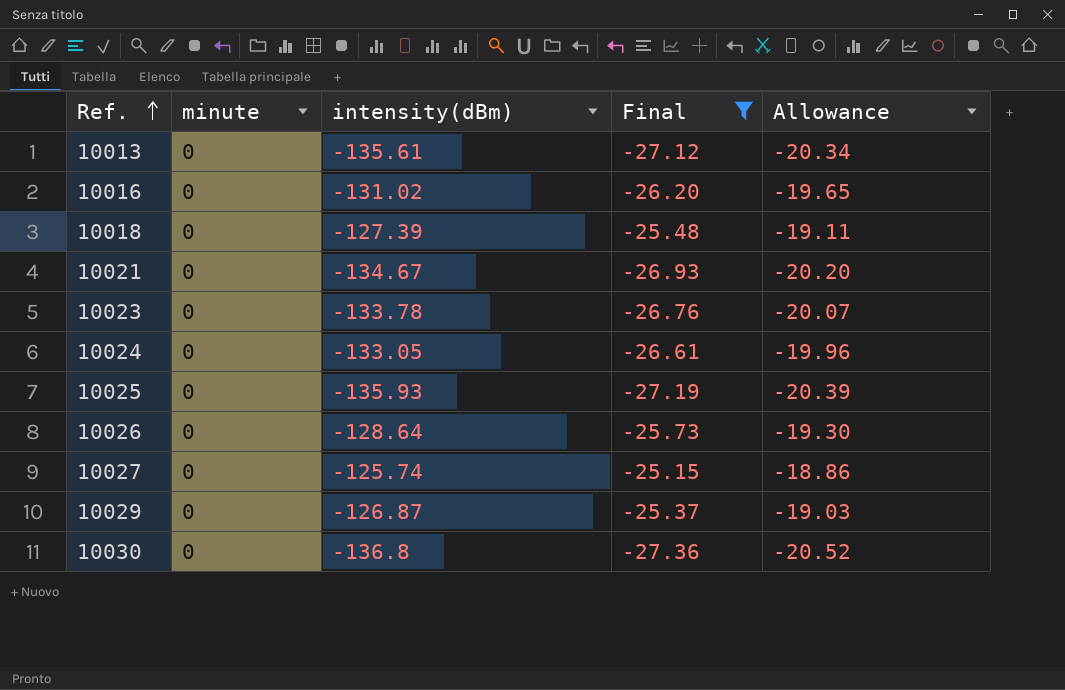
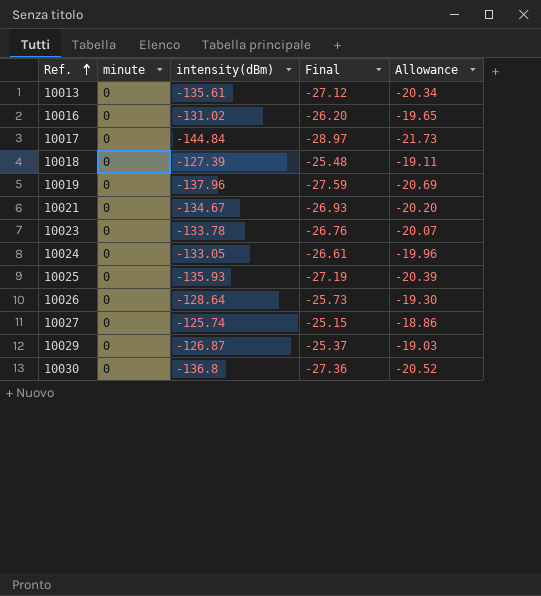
filter: Final >= -27.36 -> none

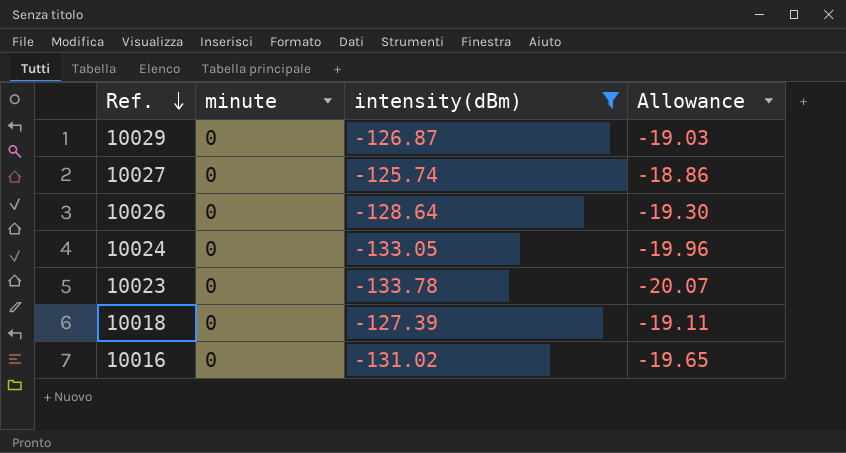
filter: none -> intensity(dBm) >= -133.78
row order: Ref. ascending -> Ref. descending
column Final | formula: [intensity(dBm)] * 0.2 -> none

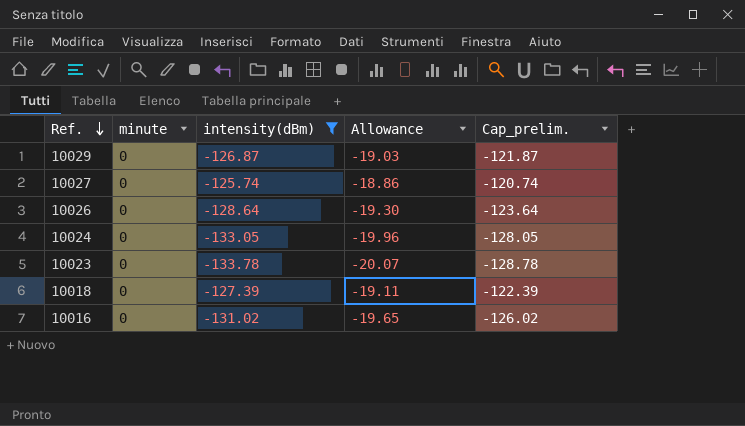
column Cap_prelim. | formula: none -> [intensity(dBm)] + 5

